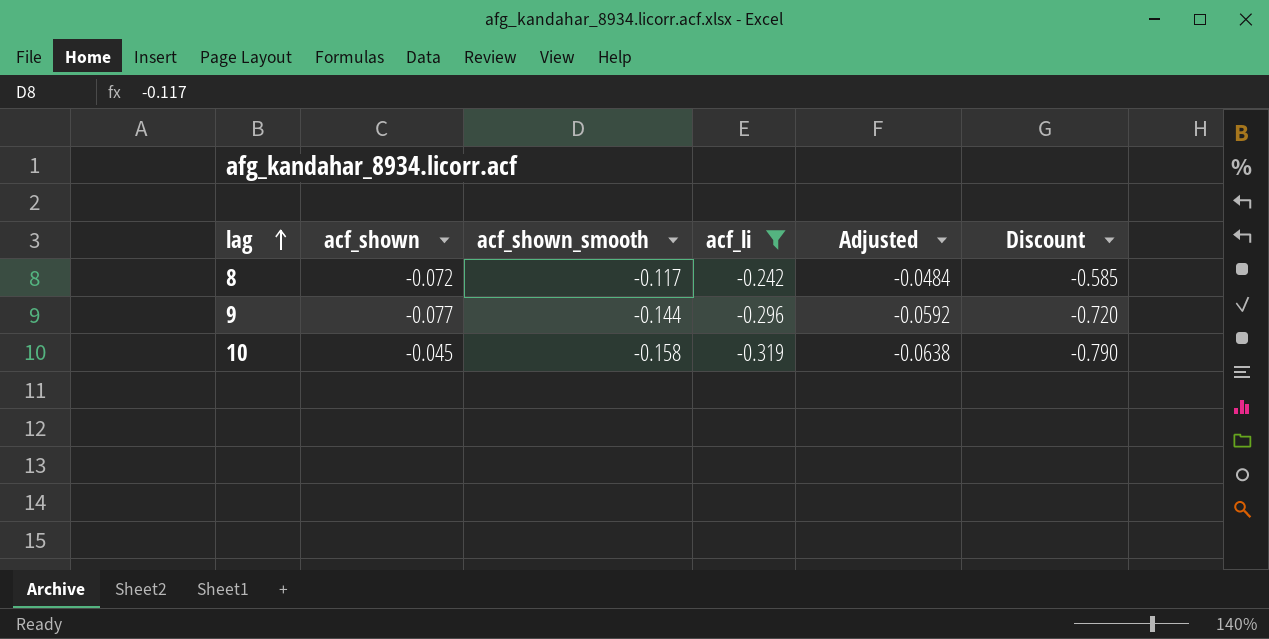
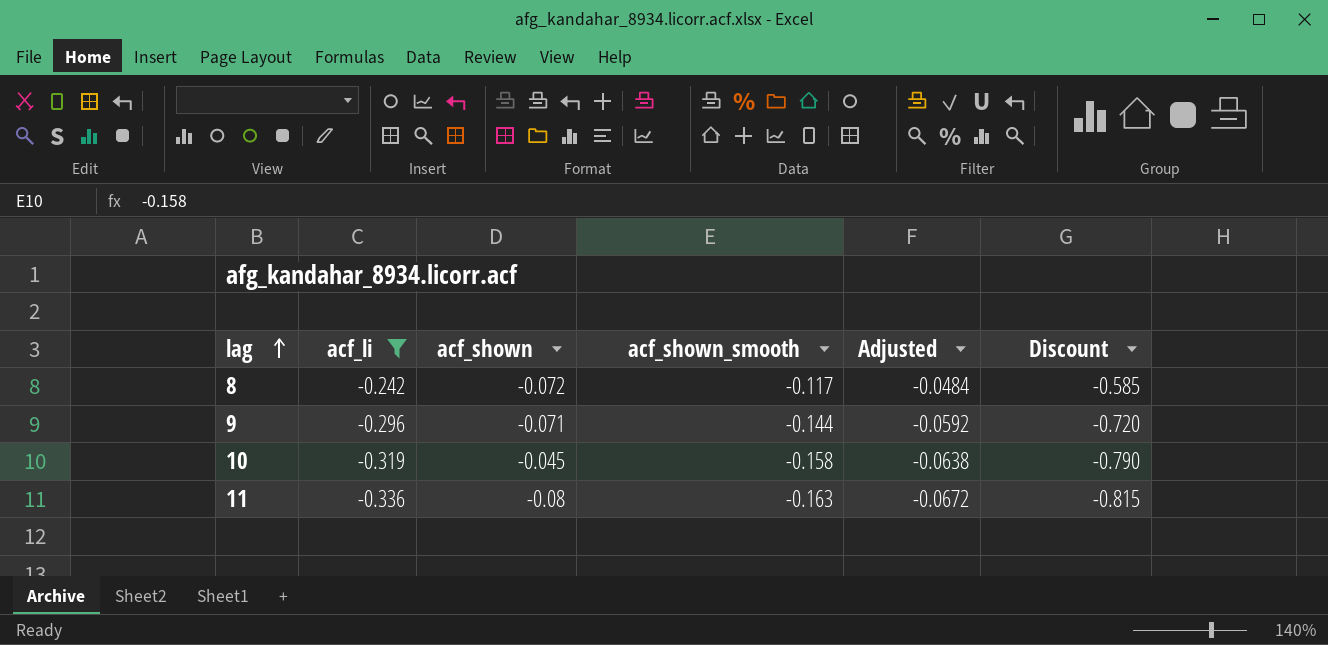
column acf_li | position: 4 -> 2
9 | acf_shown: -0.077 -> -0.071
row 11: none -> -0.336 | -0.08 | -0.163 | -0.0672 | -0.815

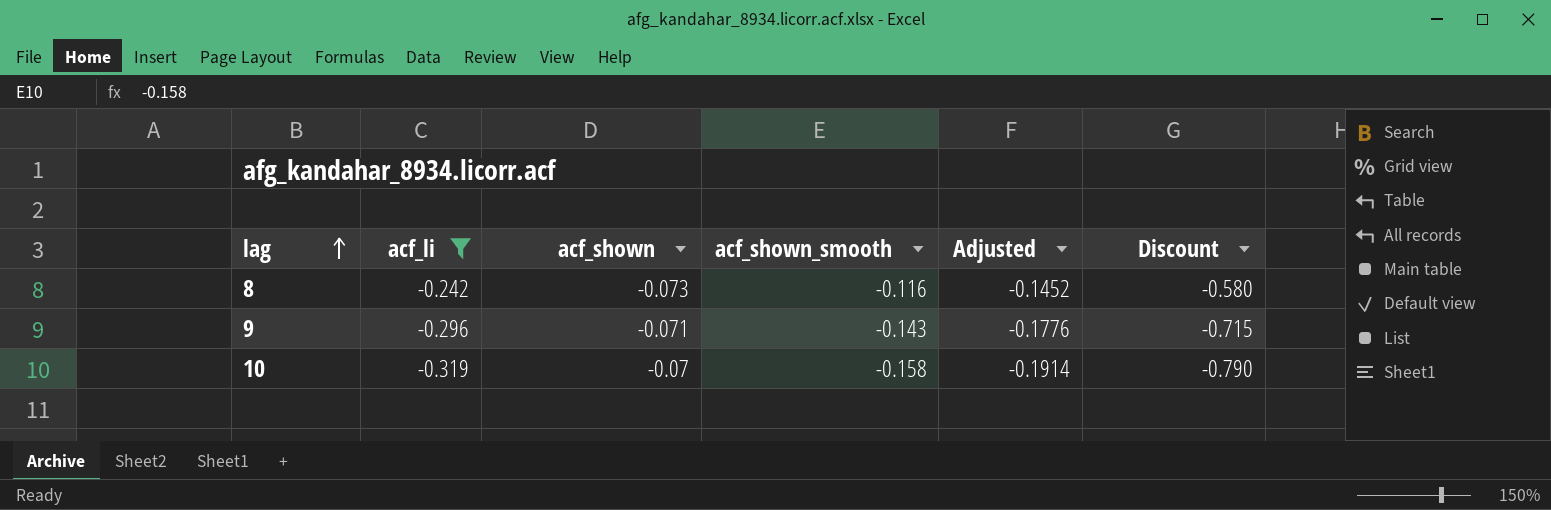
column Adjusted | formula: [acf_li] * 0.2 -> [acf_li] * 0.6
row 11: -0.336 | -0.08 | -0.163 | -0.0672 | -0.815 -> none
8 | acf_shown: -0.072 -> -0.073
8 | acf_shown_smooth: -0.117 -> -0.116
8 | Discount: -0.585 -> -0.580
9 | acf_shown_smooth: -0.144 -> -0.143
9 | Discount: -0.720 -> -0.715
10 | acf_shown: -0.045 -> -0.07

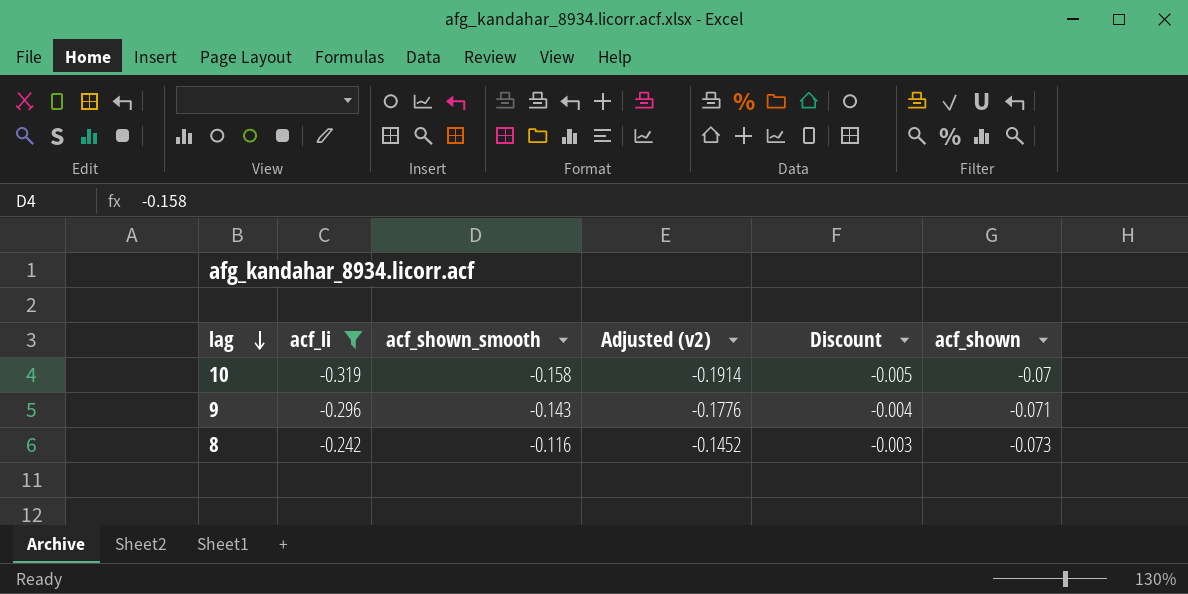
row order: lag ascending -> lag descending
column name: Adjusted -> Adjusted (v2)
column Discount | formula: [acf_shown_smooth] * 5 -> [acf_shown_smooth] * 0.03
column acf_shown | position: 3 -> 6

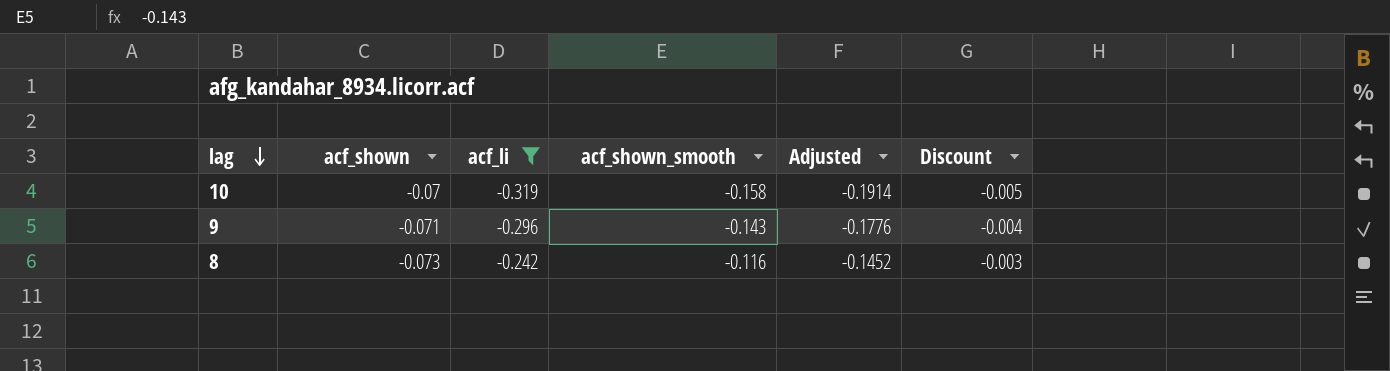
column acf_shown | position: 6 -> 2
column name: Adjusted (v2) -> Adjusted

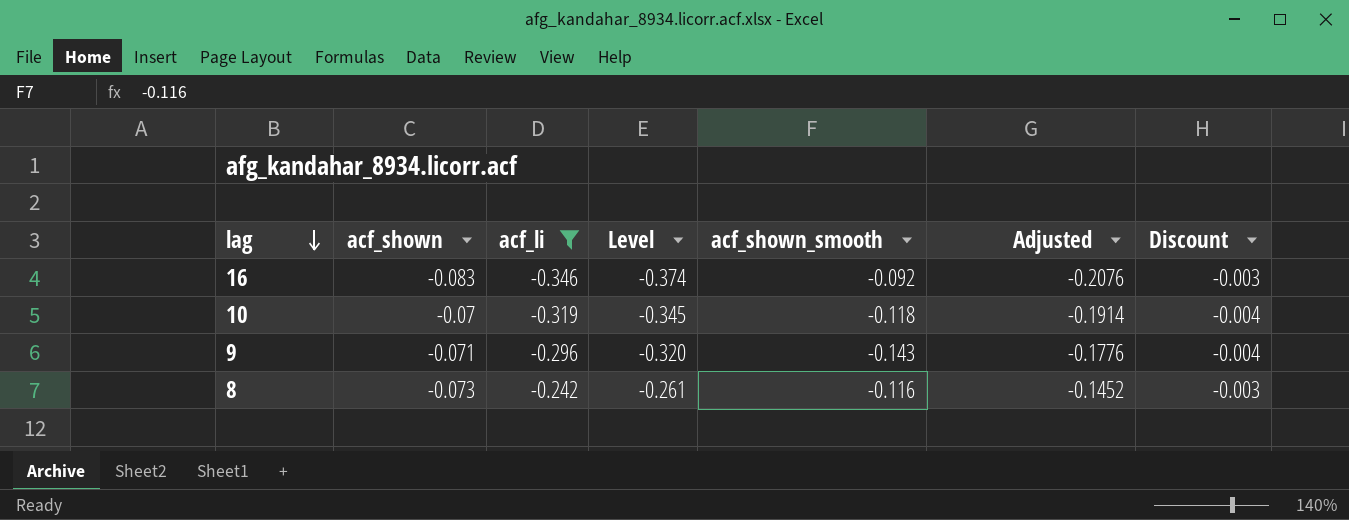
column Level | formula: none -> [acf_li] * 1.08
row 16: none -> -0.083 | -0.346 | -0.374 | -0.092 | -0.2076 | -0.003
10 | acf_shown_smooth: -0.158 -> -0.118
10 | Discount: -0.005 -> -0.004

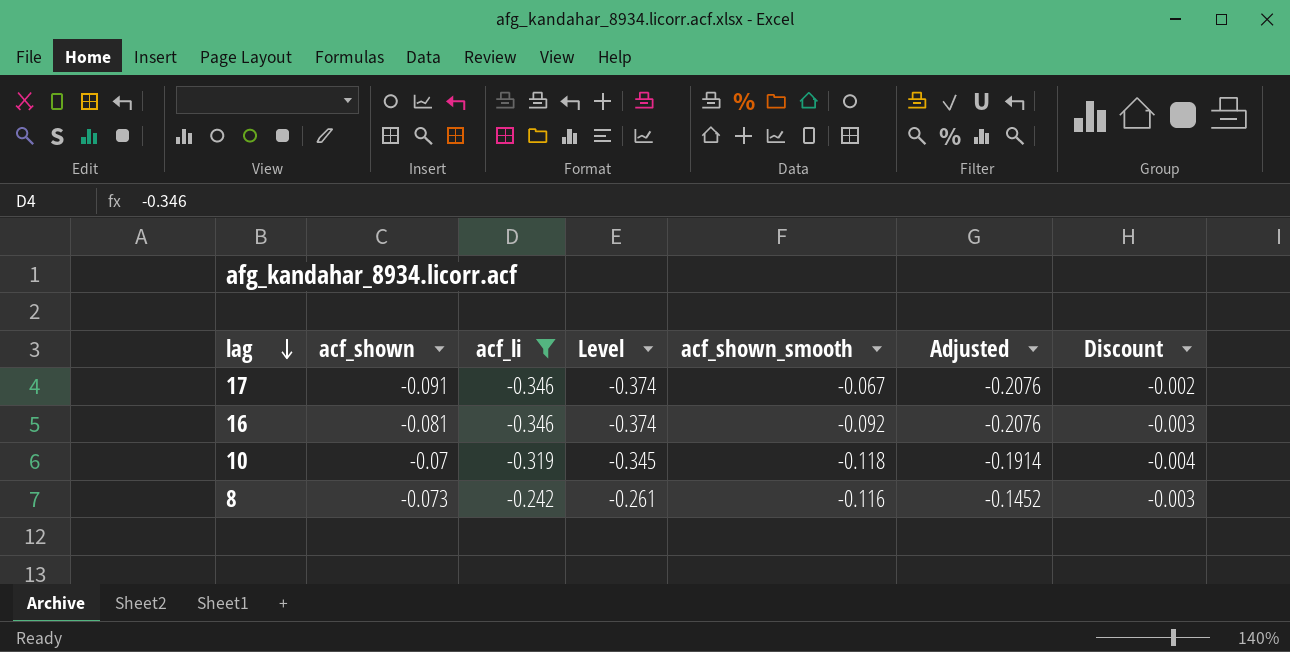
row 9: -0.071 | -0.296 | -0.320 | -0.143 | -0.1776 | -0.004 -> none
row 17: none -> -0.091 | -0.346 | -0.374 | -0.067 | -0.2076 | -0.002
16 | acf_shown: -0.083 -> -0.081

